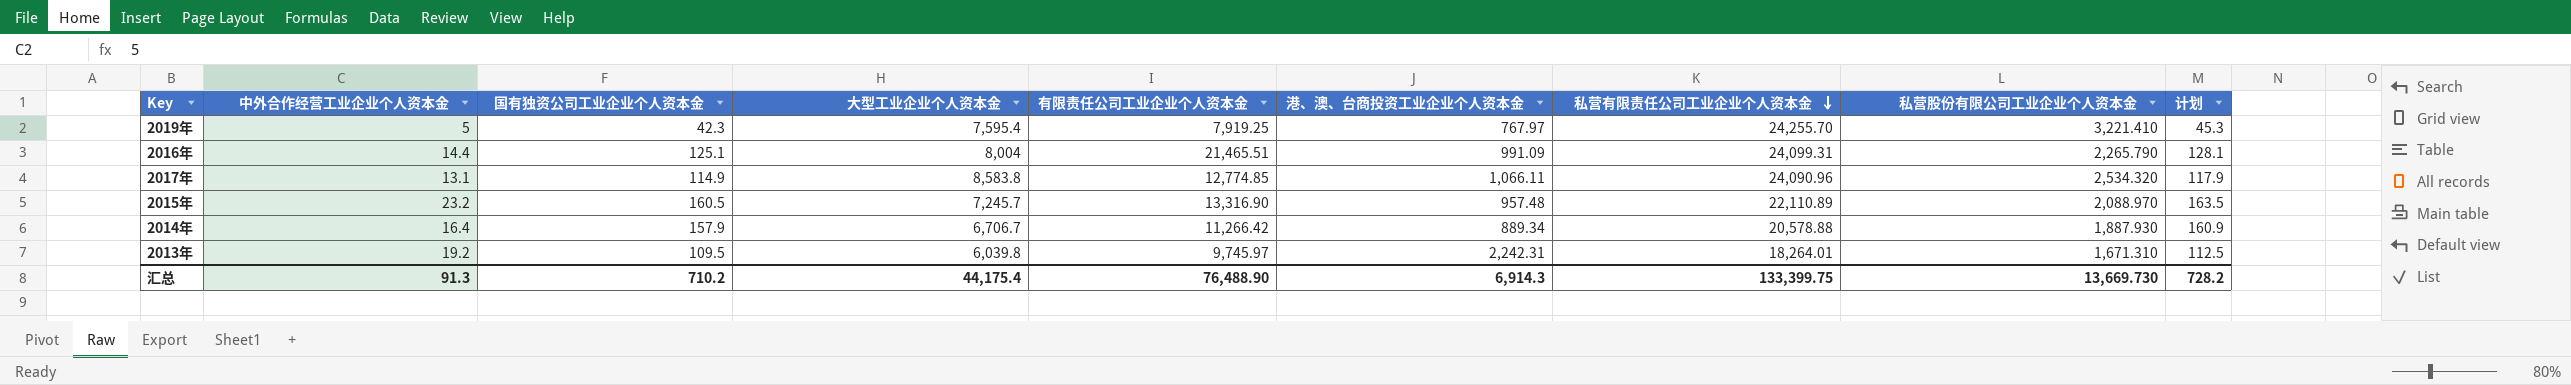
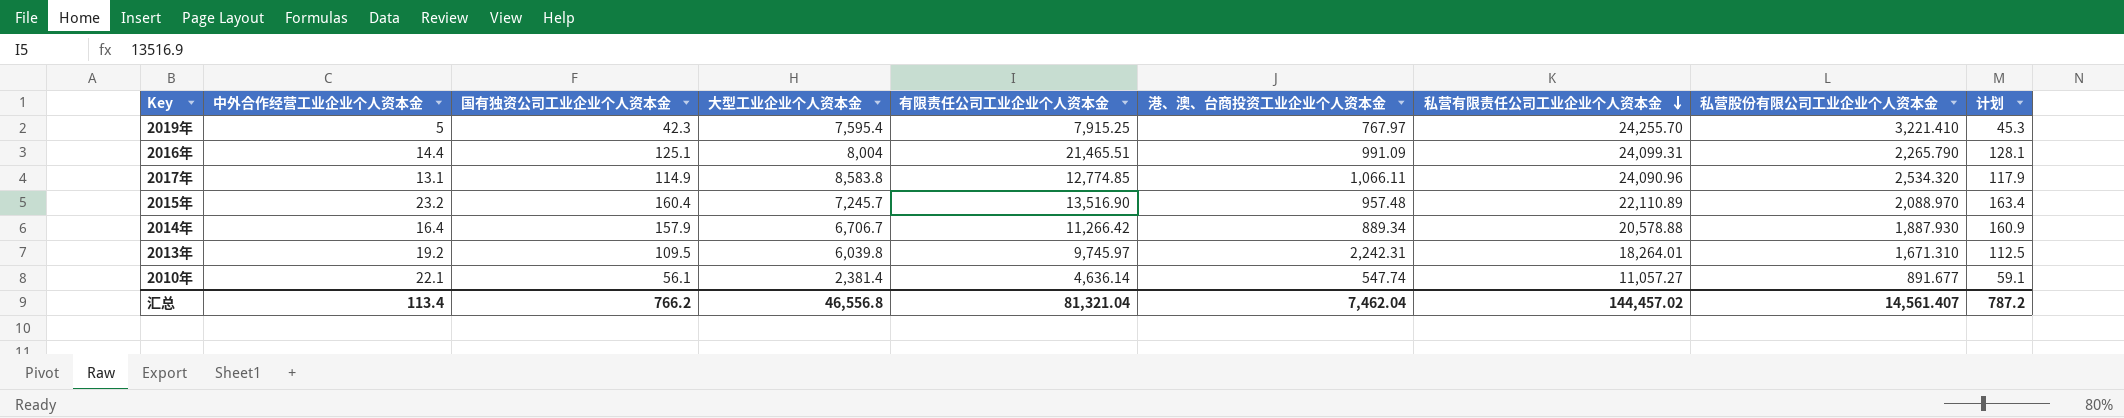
2019年 | 有限责任公司工业企业个人资本金: 7,919.25 -> 7,915.25
2015年 | 国有独资公司工业企业个人资本金: 160.5 -> 160.4
2015年 | 有限责任公司工业企业个人资本金: 13,316.90 -> 13,516.90
2015年 | 计划: 163.5 -> 163.4
row 2010年: none -> 22.1 | 56.1 | 2,381.4 | 4,636.14 | 547.74 | 11,057.27 | 891.677 | 59.1
汇总 | 中外合作经营工业企业个人资本金: 91.3 -> 113.4
汇总 | 国有独资公司工业企业个人资本金: 710.2 -> 766.2
汇总 | 大型工业企业个人资本金: 44,175.4 -> 46,556.8
汇总 | 有限责任公司工业企业个人资本金: 76,488.90 -> 81,321.04
汇总 | 港、澳、台商投资工业企业个人资本金: 6,914.3 -> 7,462.04
汇总 | 私营有限责任公司工业企业个人资本金: 133,399.75 -> 144,457.02
汇总 | 私营股份有限公司工业企业个人资本金: 13,669.730 -> 14,561.407
汇总 | 计划: 728.2 -> 787.2

